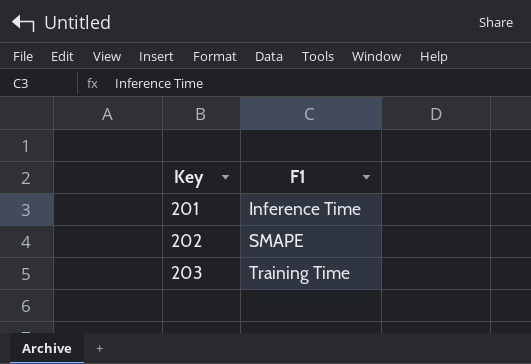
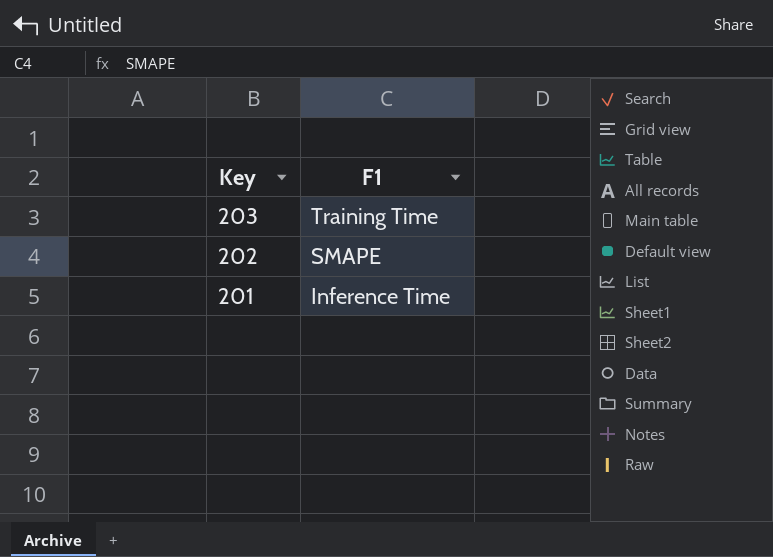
row order: Key ascending -> Key descending

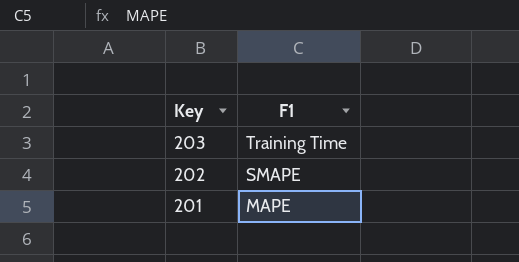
201 | F1: Inference Time -> MAPE

